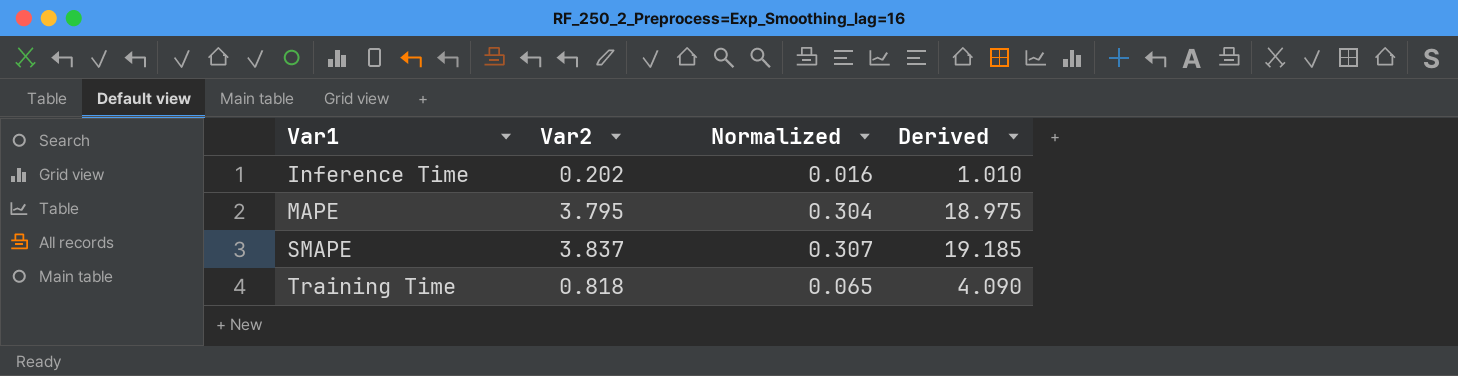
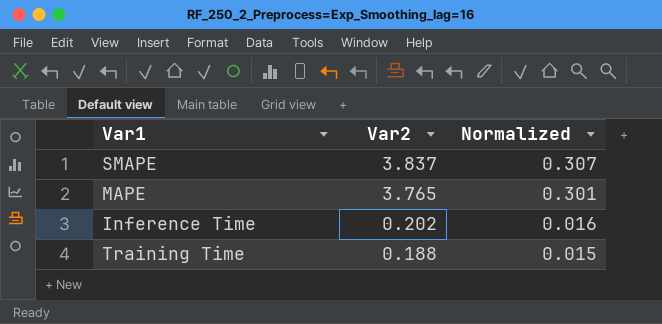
row order: Var1 ascending -> Var2 descending
column Derived | formula: [Var2] * 5 -> none
MAPE | Var2: 3.795 -> 3.765
MAPE | Normalized: 0.304 -> 0.301
Training Time | Var2: 0.818 -> 0.188
Training Time | Normalized: 0.065 -> 0.015

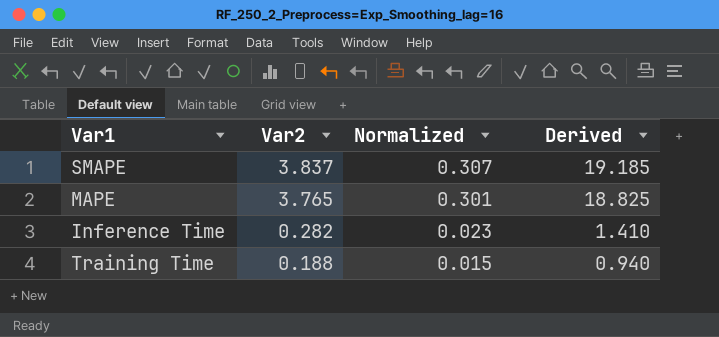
column Derived | formula: none -> [Var2] * 5
Inference Time | Var2: 0.202 -> 0.282
Inference Time | Normalized: 0.016 -> 0.023

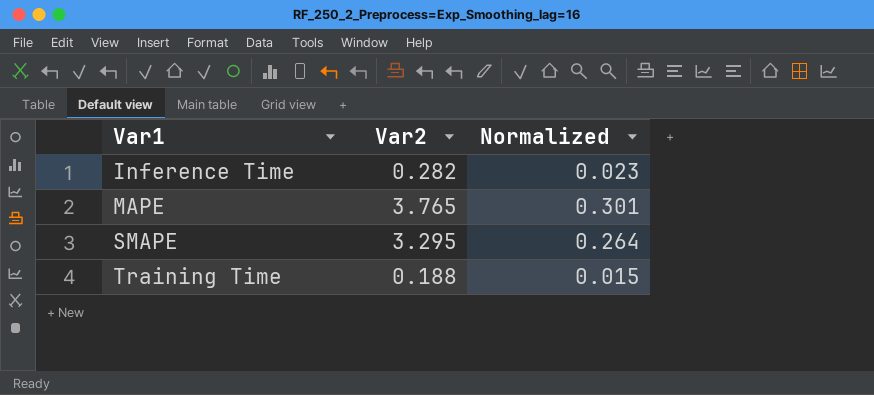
row order: Var2 descending -> Var1 ascending
column Derived | formula: [Var2] * 5 -> none
SMAPE | Var2: 3.837 -> 3.295
SMAPE | Normalized: 0.307 -> 0.264

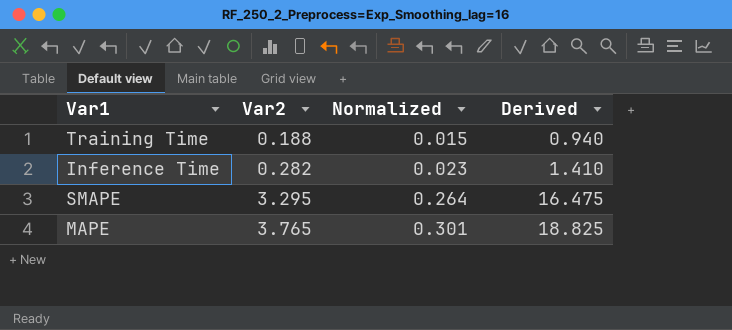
row order: Var1 ascending -> Var2 ascending
column Derived | formula: none -> [Var2] * 5

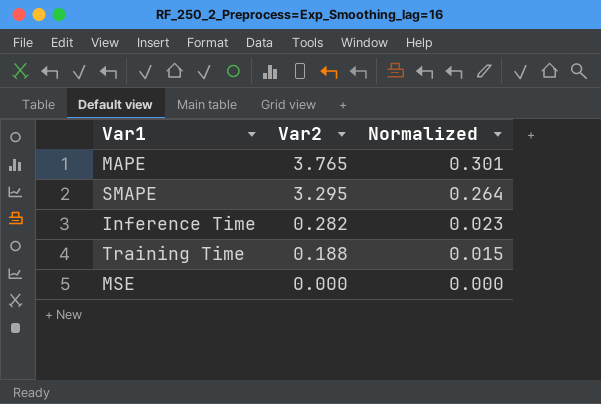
row order: Var2 ascending -> Var2 descending
column Derived | formula: [Var2] * 5 -> none
row MSE: none -> 0.000 | 0.000

